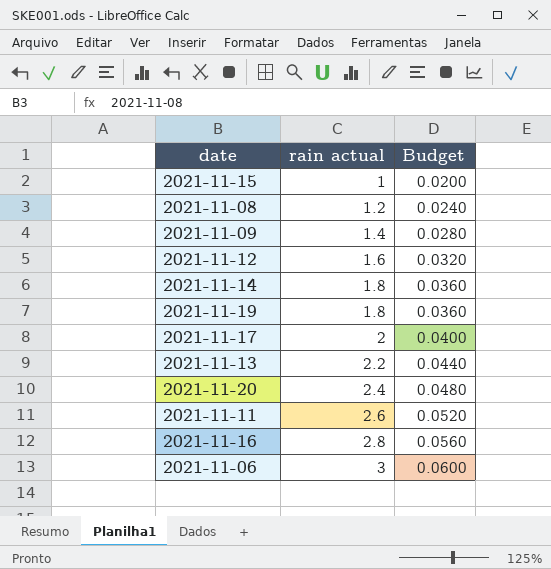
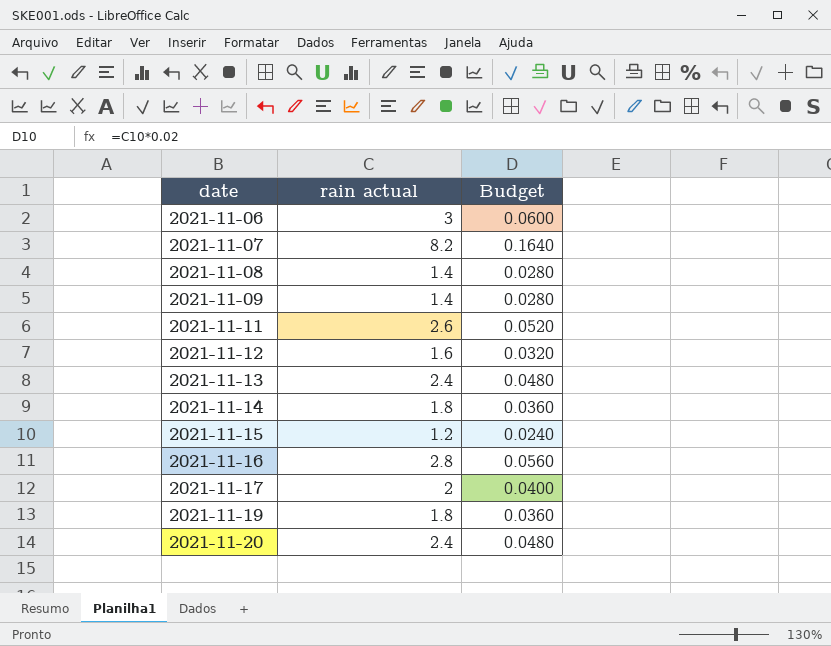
row order: rain actual ascending -> date ascending
row 2021-11-07: none -> 8.2 | 0.1640
2021-11-08 | rain actual: 1.2 -> 1.4
2021-11-08 | Budget: 0.0240 -> 0.0280
2021-11-13 | rain actual: 2.2 -> 2.4
2021-11-13 | Budget: 0.0440 -> 0.0480
2021-11-15 | rain actual: 1 -> 1.2
2021-11-15 | Budget: 0.0200 -> 0.0240

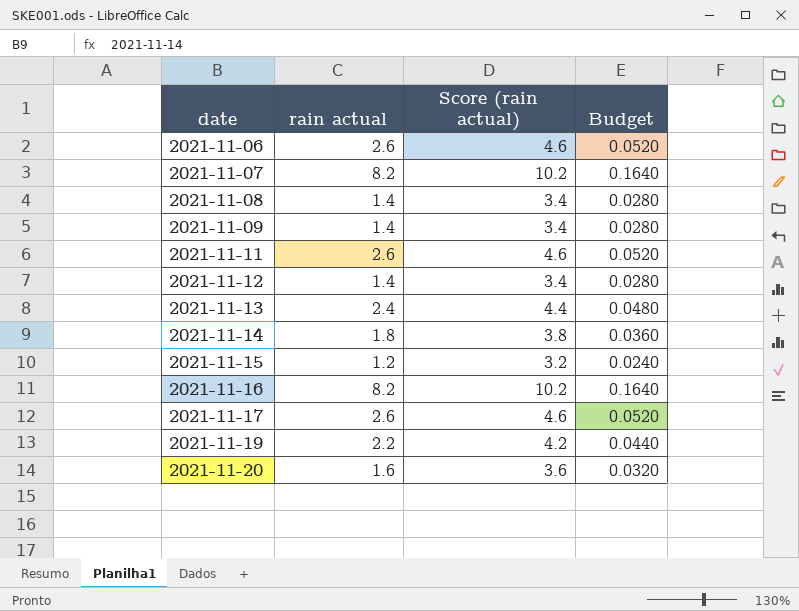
column Score (rain actual) | formula: none -> [rain actual] + 2
2021-11-06 | rain actual: 3 -> 2.6
2021-11-06 | Budget: 0.0600 -> 0.0520
2021-11-12 | rain actual: 1.6 -> 1.4
2021-11-12 | Budget: 0.0320 -> 0.0280
2021-11-16 | rain actual: 2.8 -> 8.2
2021-11-16 | Budget: 0.0560 -> 0.1640
2021-11-17 | rain actual: 2 -> 2.6
2021-11-17 | Budget: 0.0400 -> 0.0520
2021-11-19 | rain actual: 1.8 -> 2.2
2021-11-19 | Budget: 0.0360 -> 0.0440
2021-11-20 | rain actual: 2.4 -> 1.6
2021-11-20 | Budget: 0.0480 -> 0.0320

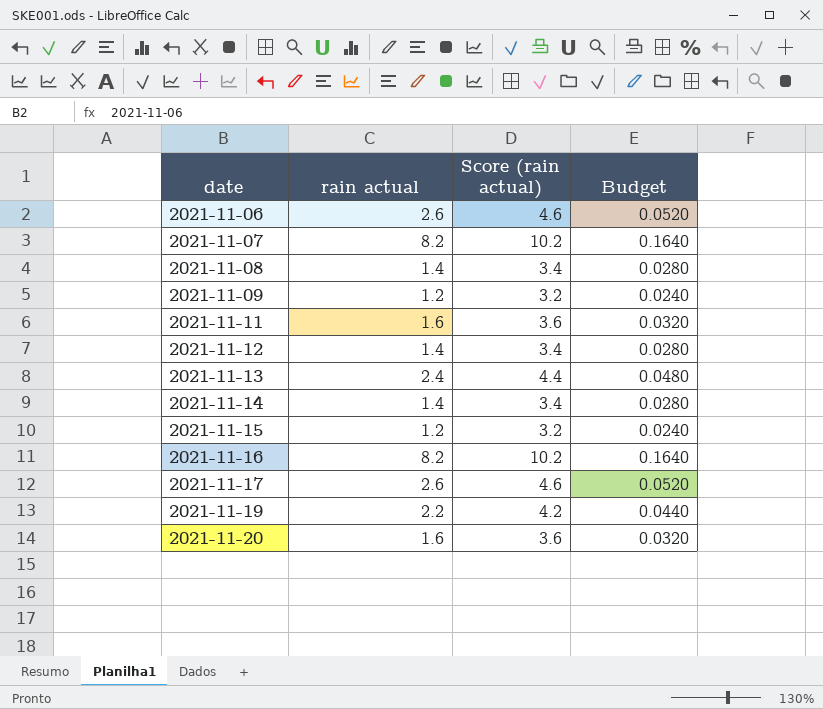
2021-11-09 | rain actual: 1.4 -> 1.2
2021-11-09 | Score (rain actual): 3.4 -> 3.2
2021-11-09 | Budget: 0.0280 -> 0.0240
2021-11-11 | rain actual: 2.6 -> 1.6
2021-11-11 | Score (rain actual): 4.6 -> 3.6
2021-11-11 | Budget: 0.0520 -> 0.0320
2021-11-14 | rain actual: 1.8 -> 1.4
2021-11-14 | Score (rain actual): 3.8 -> 3.4
2021-11-14 | Budget: 0.0360 -> 0.0280

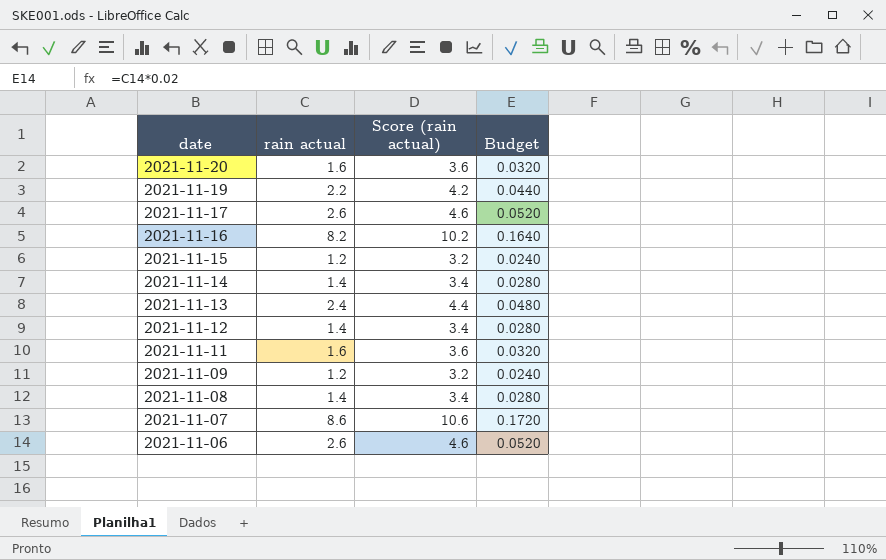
row order: date ascending -> date descending
2021-11-07 | rain actual: 8.2 -> 8.6
2021-11-07 | Score (rain actual): 10.2 -> 10.6
2021-11-07 | Budget: 0.1640 -> 0.1720

